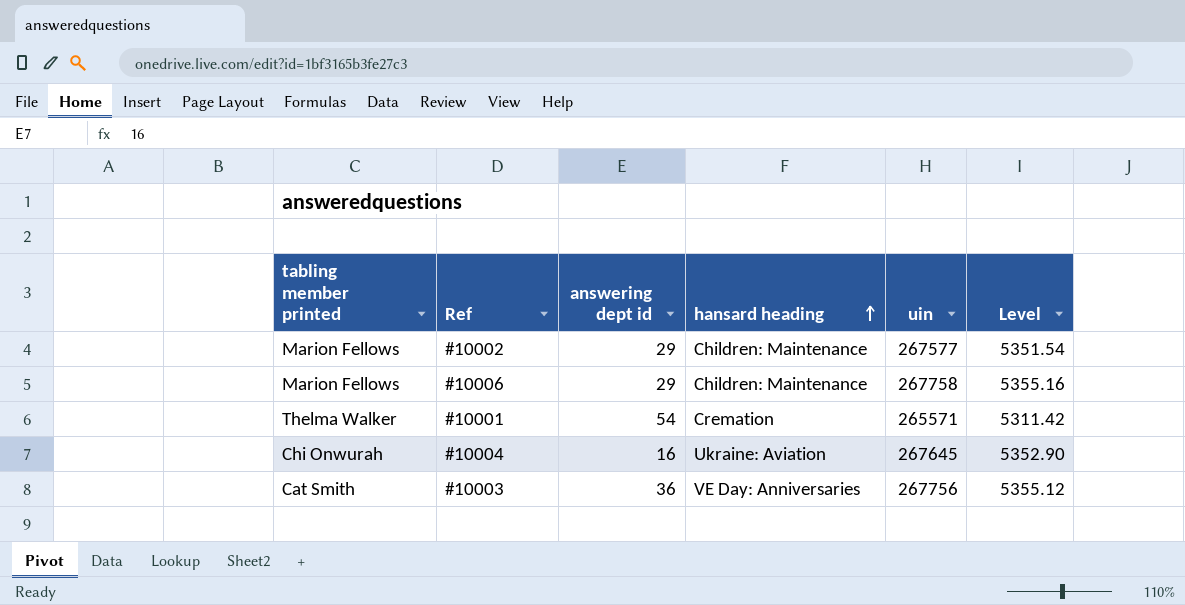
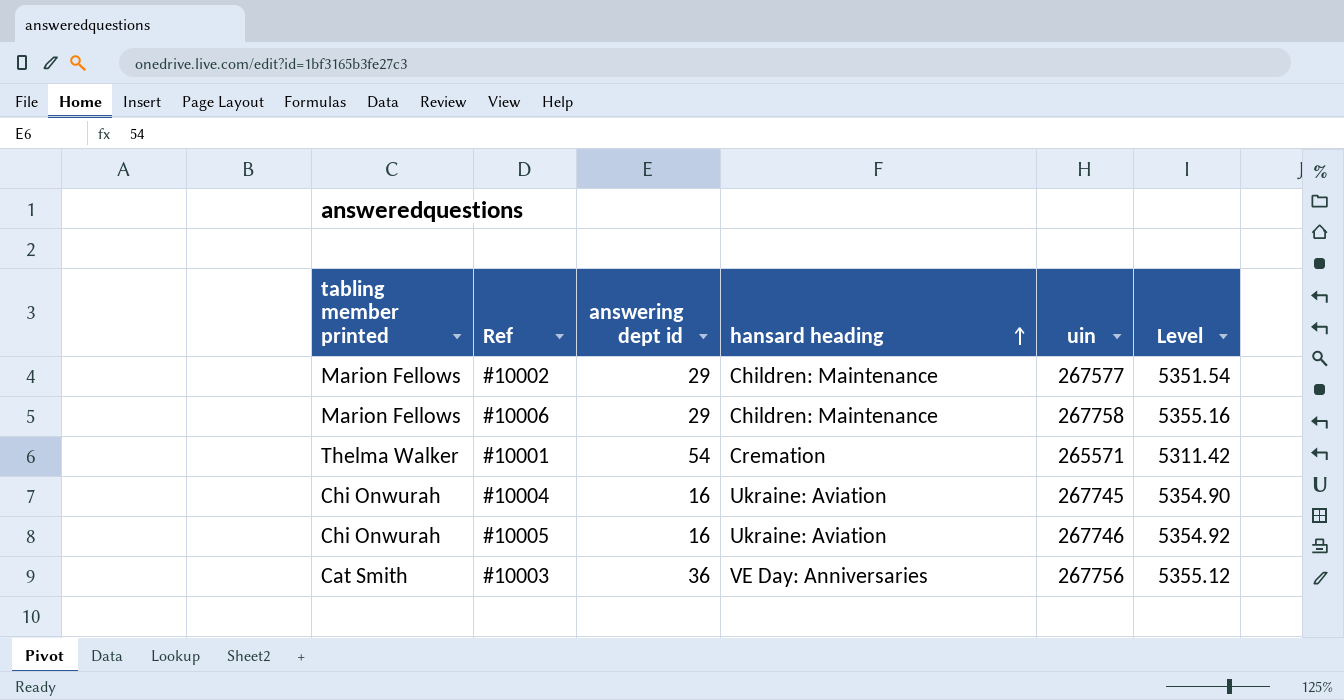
#10004 | uin: 267645 -> 267745
#10004 | Level: 5352.90 -> 5354.90
row #10005: none -> Chi Onwurah | 16 | Ukraine: Aviation | 267746 | 5354.92

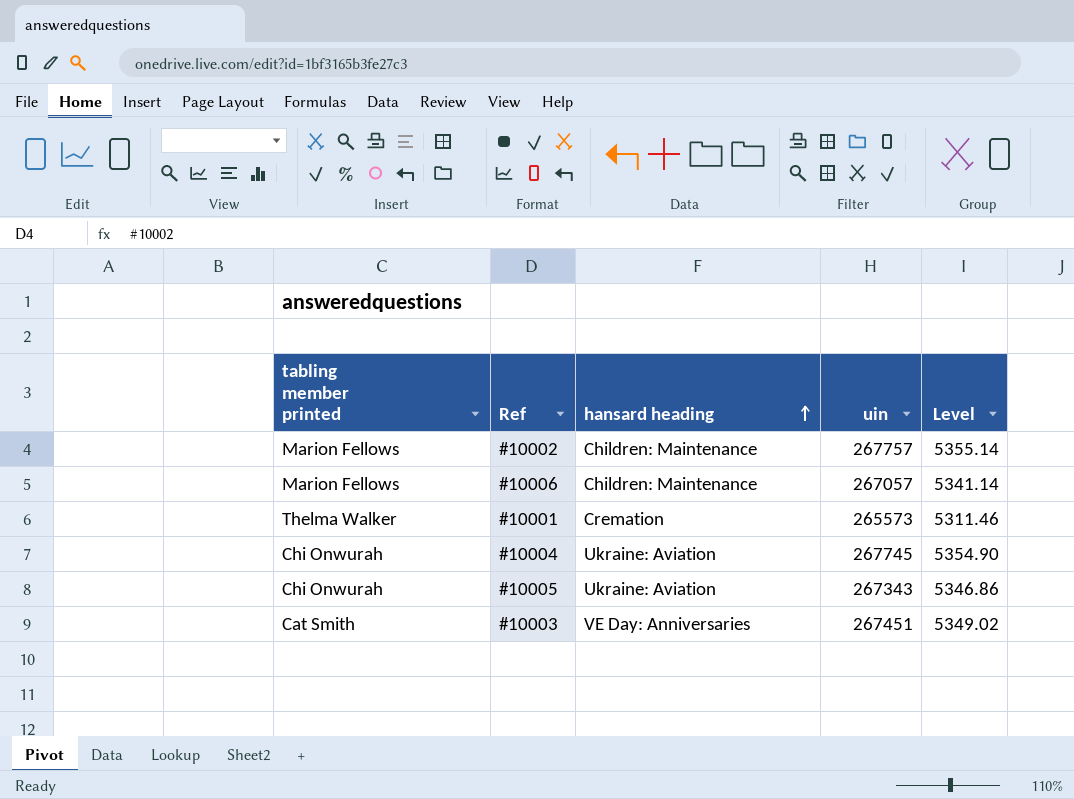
column answering dept id | position: 3 -> none
#10002 | uin: 267577 -> 267757
#10002 | Level: 5351.54 -> 5355.14
#10006 | uin: 267758 -> 267057
#10006 | Level: 5355.16 -> 5341.14
#10001 | uin: 265571 -> 265573
#10001 | Level: 5311.42 -> 5311.46
#10005 | uin: 267746 -> 267343
#10005 | Level: 5354.92 -> 5346.86
#10003 | uin: 267756 -> 267451
#10003 | Level: 5355.12 -> 5349.02

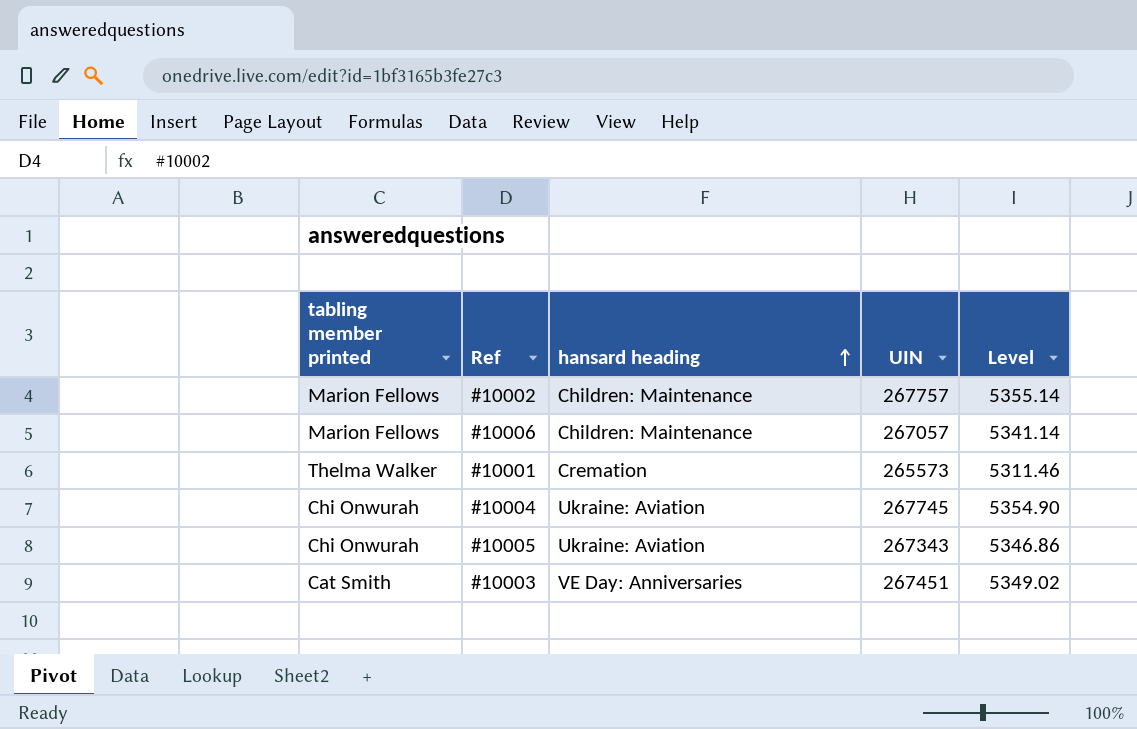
column name: uin -> UIN

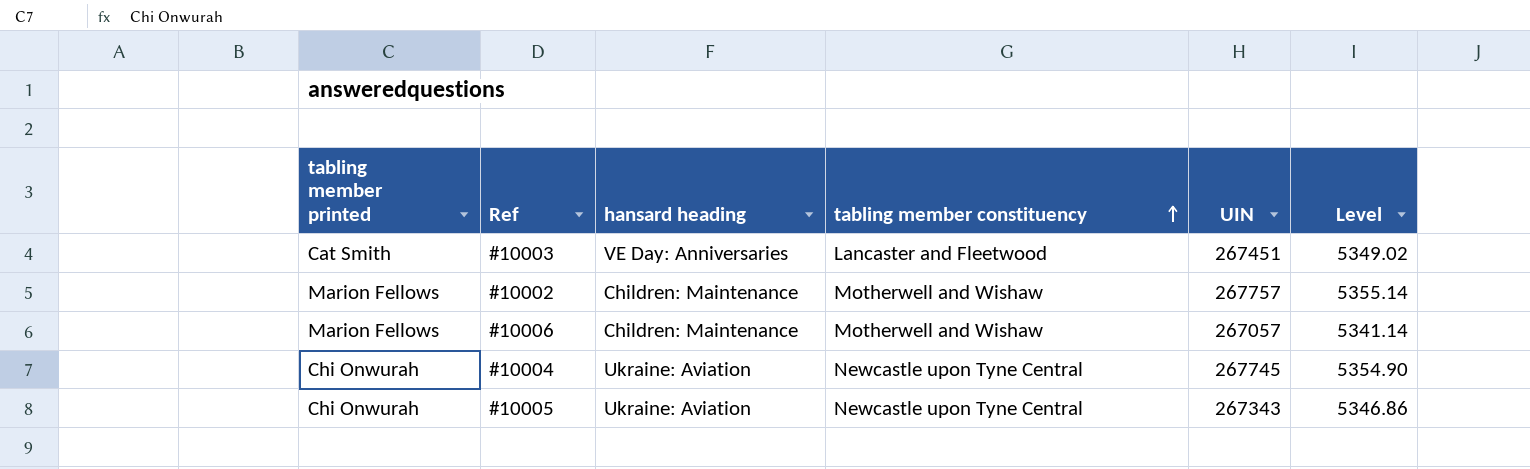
row order: hansard heading ascending -> tabling member constituency ascending
column tabling member constituency | position: none -> 4
row #10001: Thelma Walker | Cremation | 265573 | 5311.46 -> none

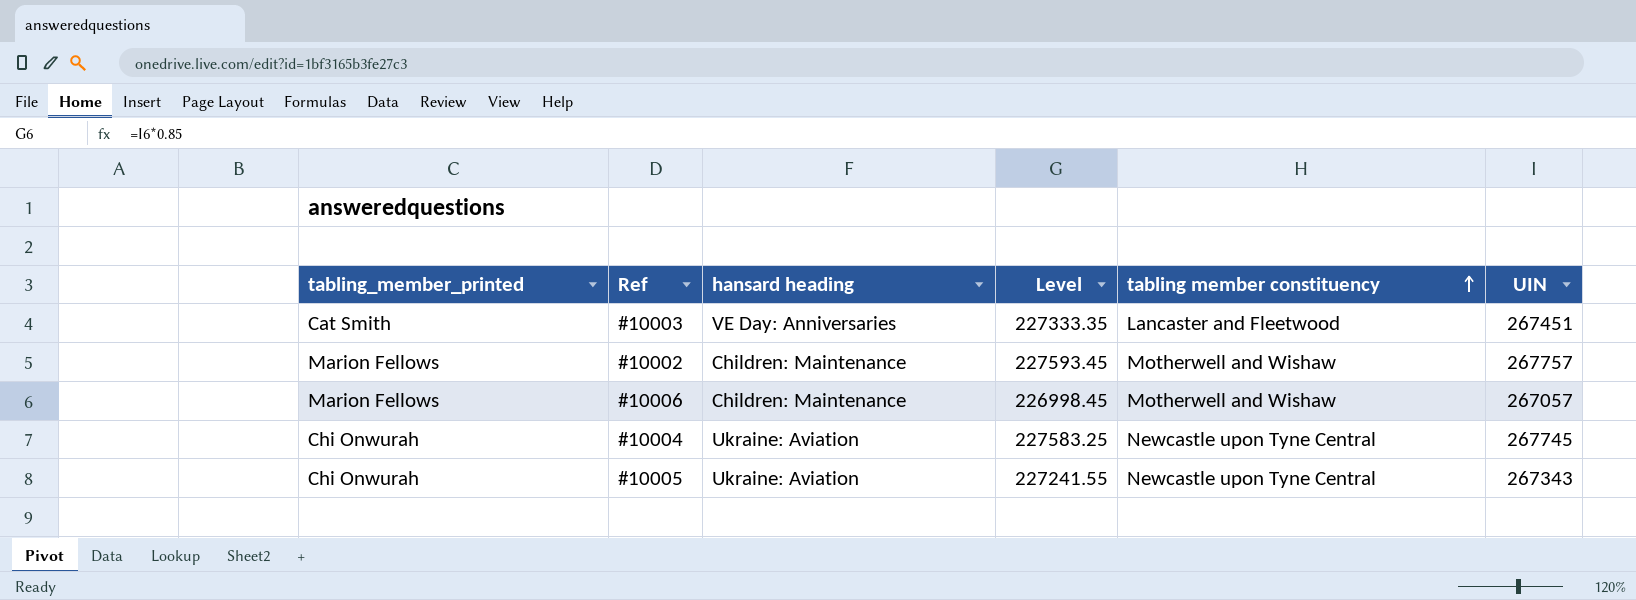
column name: tabling member printed -> tabling_member_printed
column Level | formula: [UIN] * 0.02 -> [UIN] * 0.85
column Level | position: 6 -> 4

